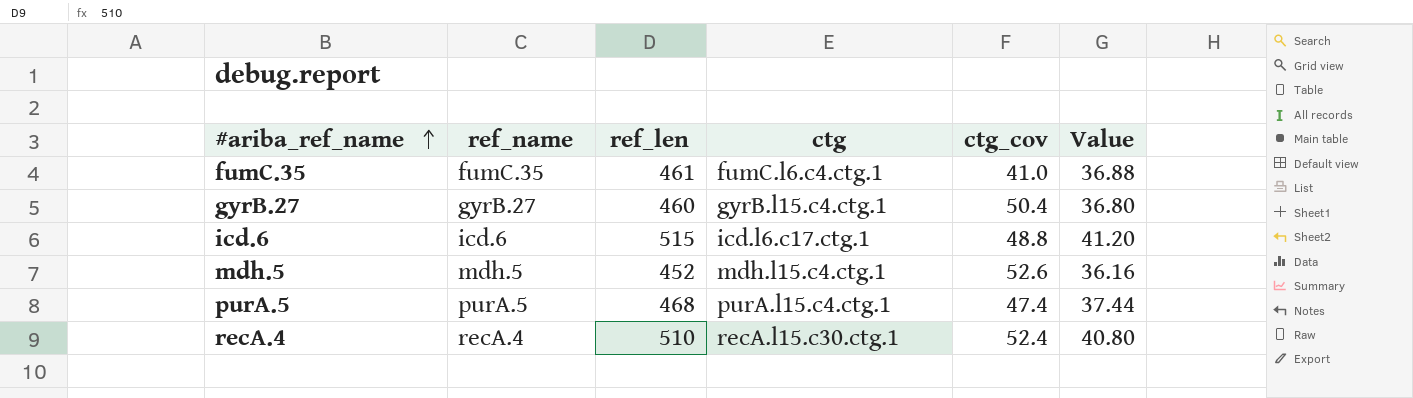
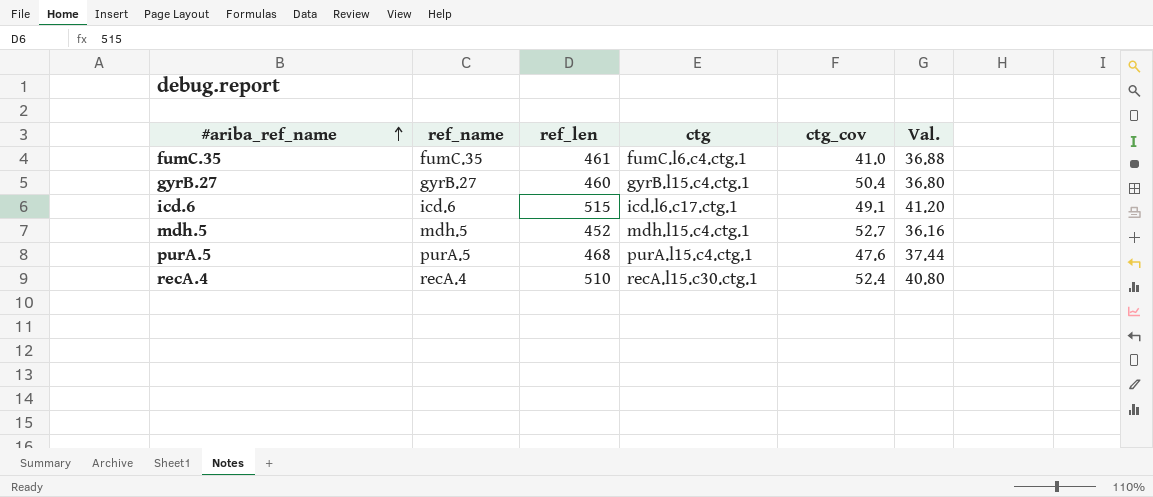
column name: Value -> Val.
icd.6 | ctg_cov: 48.8 -> 49.1
mdh.5 | ctg_cov: 52.6 -> 52.7
purA.5 | ctg_cov: 47.4 -> 47.6

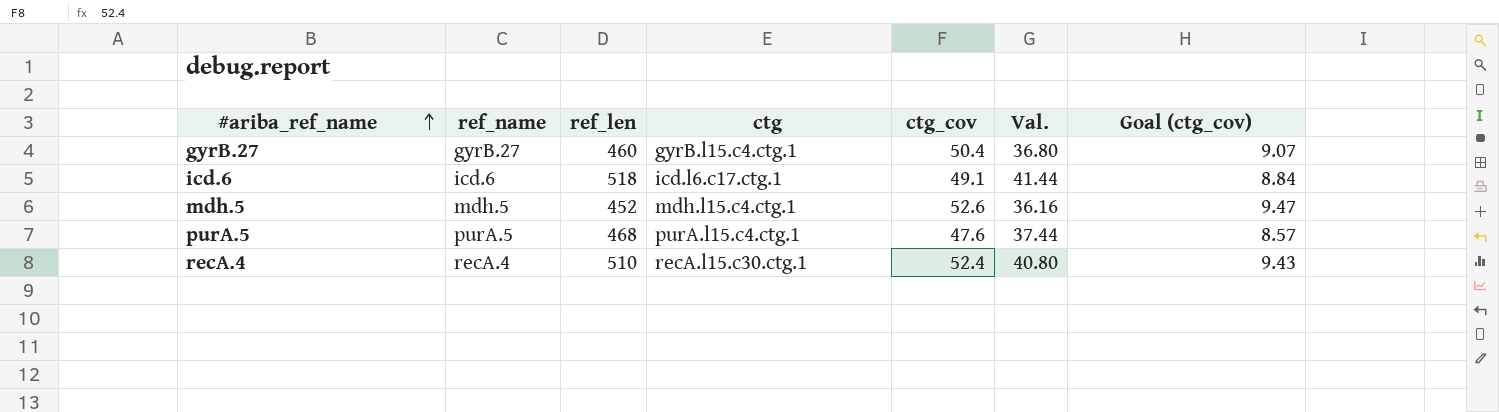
column Goal (ctg_cov) | formula: none -> [ctg_cov] * 0.18
row fumC.35: fumC.35 | 461 | fumC.l6.c4.ctg.1 | 41.0 | 36.88 -> none
icd.6 | ref_len: 515 -> 518
icd.6 | Val.: 41.20 -> 41.44
mdh.5 | ctg_cov: 52.7 -> 52.6

